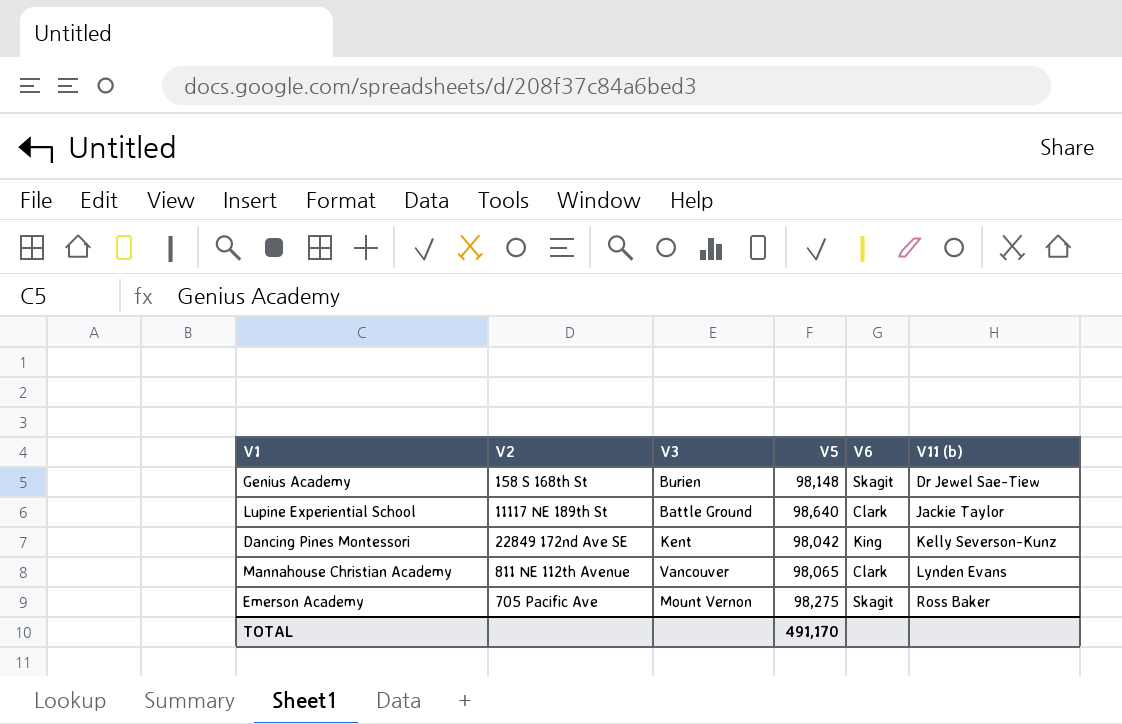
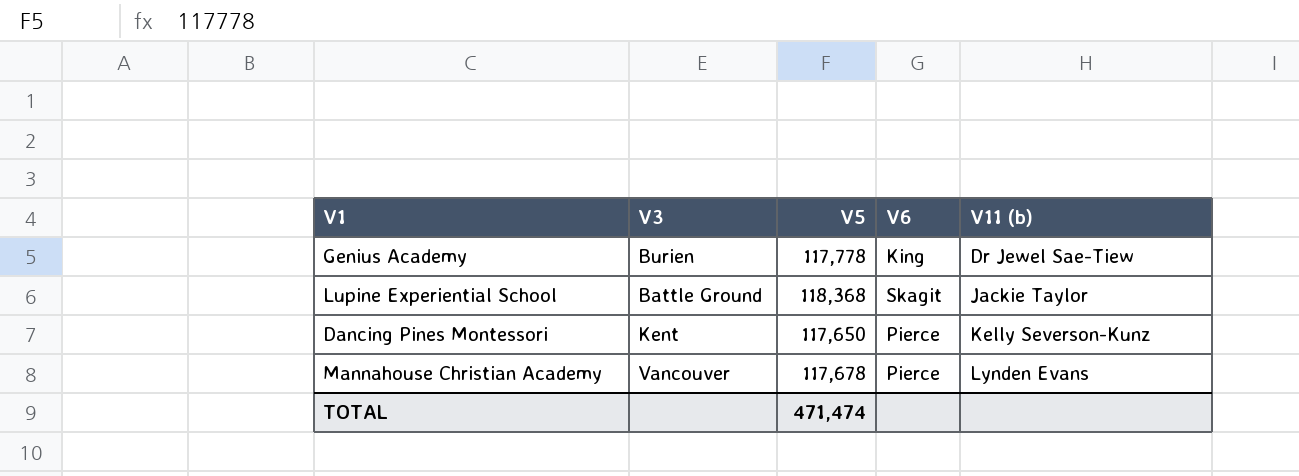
column V2 | position: 2 -> none
row Emerson Academy: 705 Pacific Ave | Mount Vernon | 98,275 | Skagit | Ross Baker -> none
Genius Academy | V5: 98,148 -> 117,778
Genius Academy | V6: Skagit -> King
Lupine Experiential School | V5: 98,640 -> 118,368
Lupine Experiential School | V6: Clark -> Skagit
Dancing Pines Montessori | V5: 98,042 -> 117,650
Dancing Pines Montessori | V6: King -> Pierce
Mannahouse Christian Academy | V5: 98,065 -> 117,678
Mannahouse Christian Academy | V6: Clark -> Pierce
TOTAL | V5: 491,170 -> 471,474

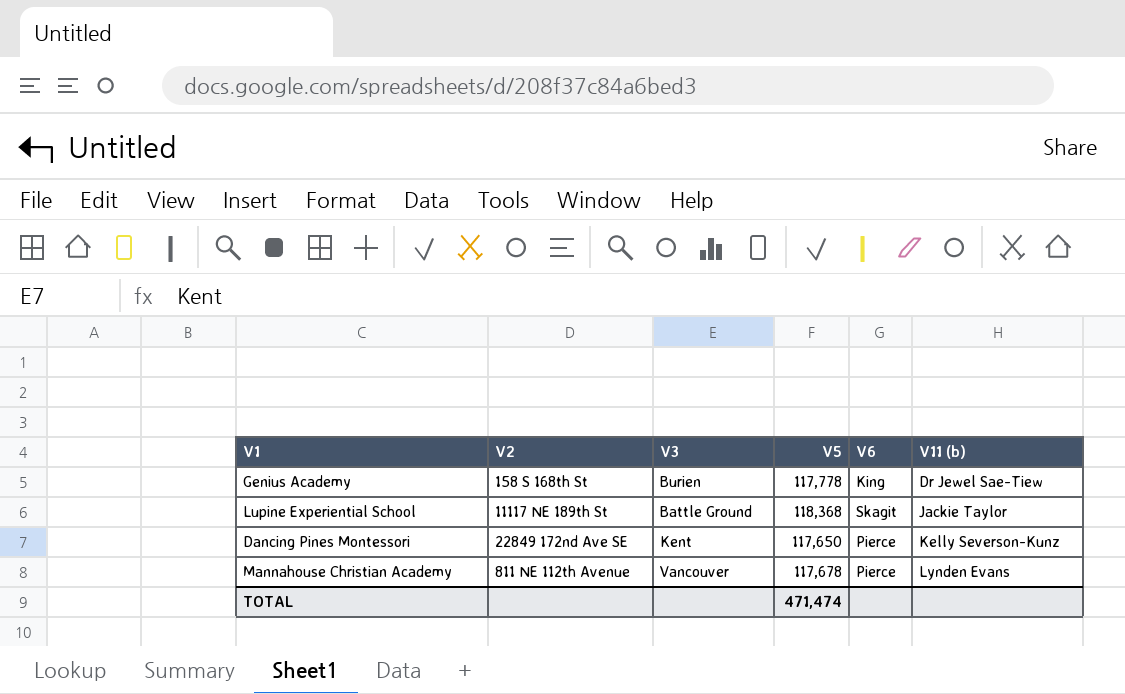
column V2 | position: none -> 2

